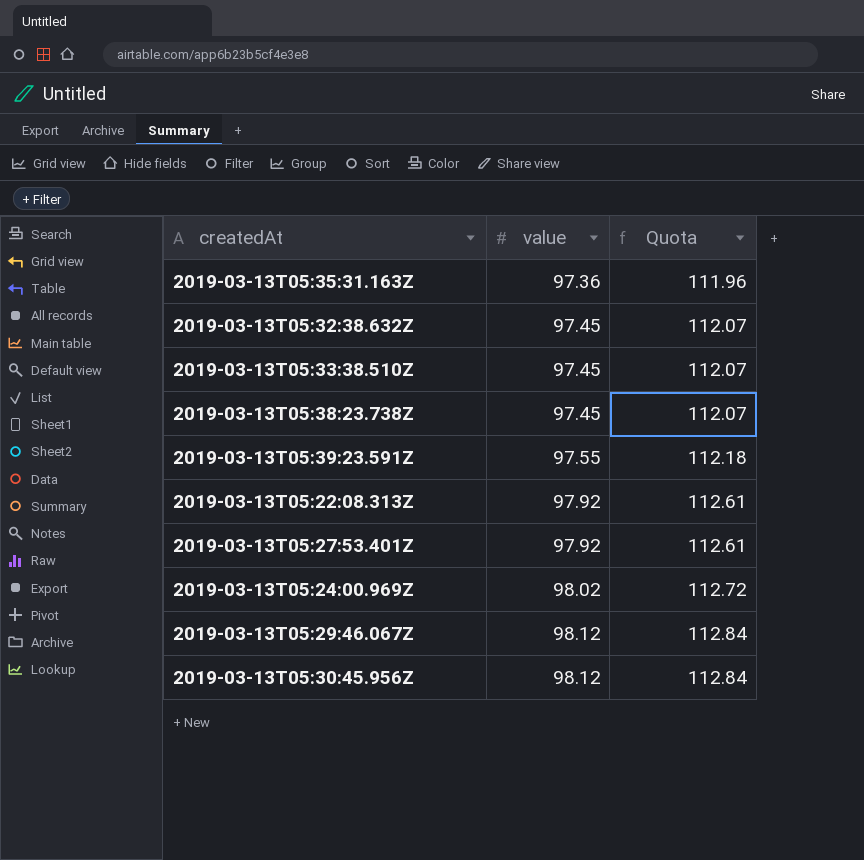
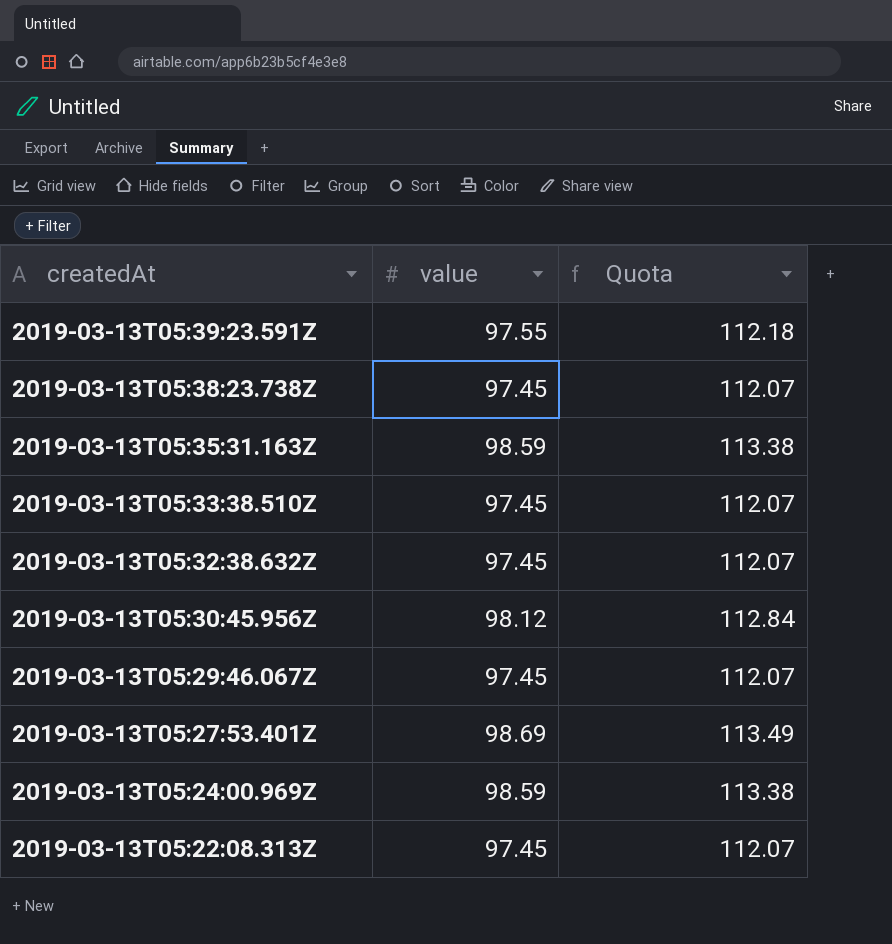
row order: value ascending -> createdAt descending
2019-03-13T05:35:31.163Z | value: 97.36 -> 98.59
2019-03-13T05:35:31.163Z | Quota: 111.96 -> 113.38
2019-03-13T05:29:46.067Z | value: 98.12 -> 97.45
2019-03-13T05:29:46.067Z | Quota: 112.84 -> 112.07
2019-03-13T05:27:53.401Z | value: 97.92 -> 98.69
2019-03-13T05:27:53.401Z | Quota: 112.61 -> 113.49
2019-03-13T05:24:00.969Z | value: 98.02 -> 98.59
2019-03-13T05:24:00.969Z | Quota: 112.72 -> 113.38
2019-03-13T05:22:08.313Z | value: 97.92 -> 97.45
2019-03-13T05:22:08.313Z | Quota: 112.61 -> 112.07

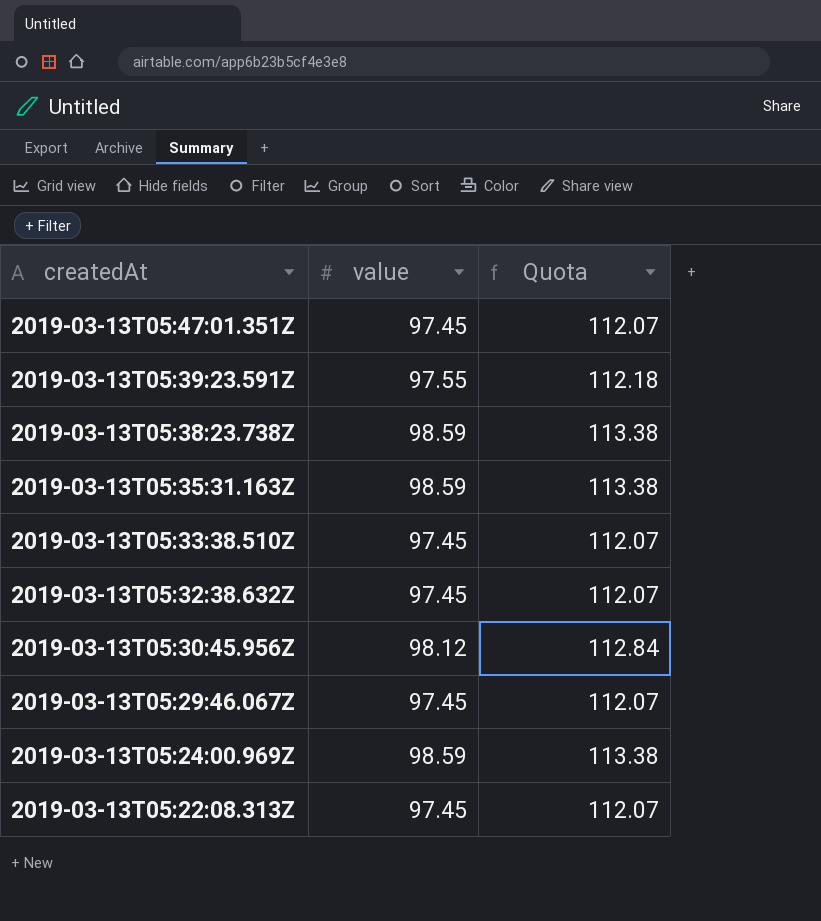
row 2019-03-13T05:27:53.401Z: 98.69 | 113.49 -> none
row 2019-03-13T05:47:01.351Z: none -> 97.45 | 112.07
2019-03-13T05:38:23.738Z | value: 97.45 -> 98.59
2019-03-13T05:38:23.738Z | Quota: 112.07 -> 113.38

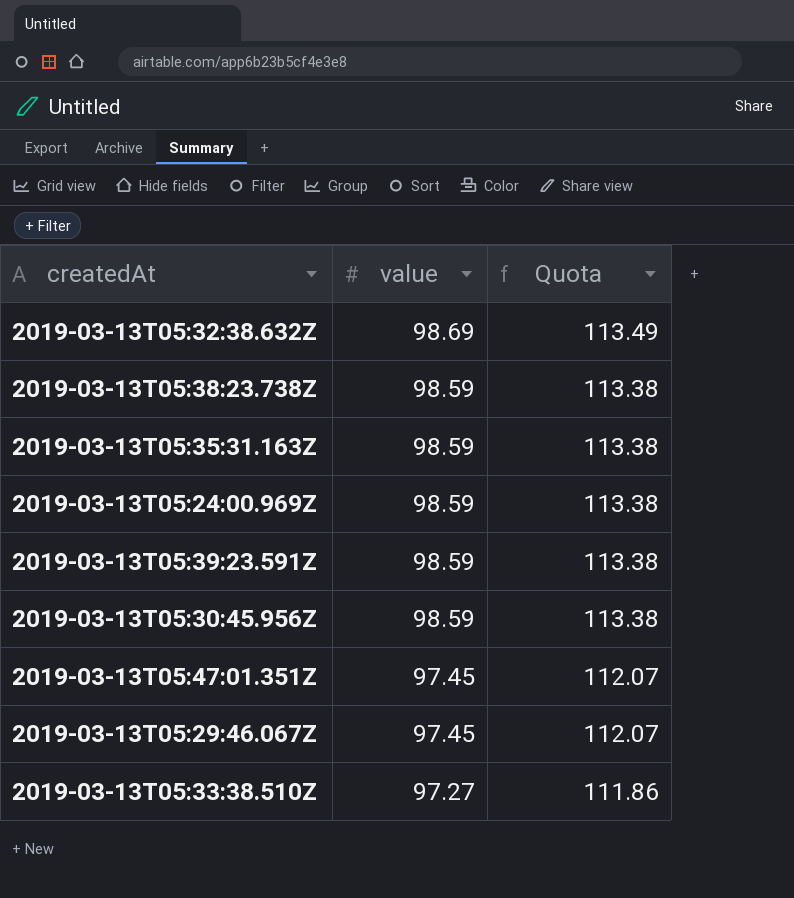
row order: createdAt descending -> value descending
row 2019-03-13T05:22:08.313Z: 97.45 | 112.07 -> none
2019-03-13T05:32:38.632Z | value: 97.45 -> 98.69
2019-03-13T05:32:38.632Z | Quota: 112.07 -> 113.49
2019-03-13T05:39:23.591Z | value: 97.55 -> 98.59
2019-03-13T05:39:23.591Z | Quota: 112.18 -> 113.38
2019-03-13T05:30:45.956Z | value: 98.12 -> 98.59
2019-03-13T05:30:45.956Z | Quota: 112.84 -> 113.38
2019-03-13T05:33:38.510Z | value: 97.45 -> 97.27
2019-03-13T05:33:38.510Z | Quota: 112.07 -> 111.86

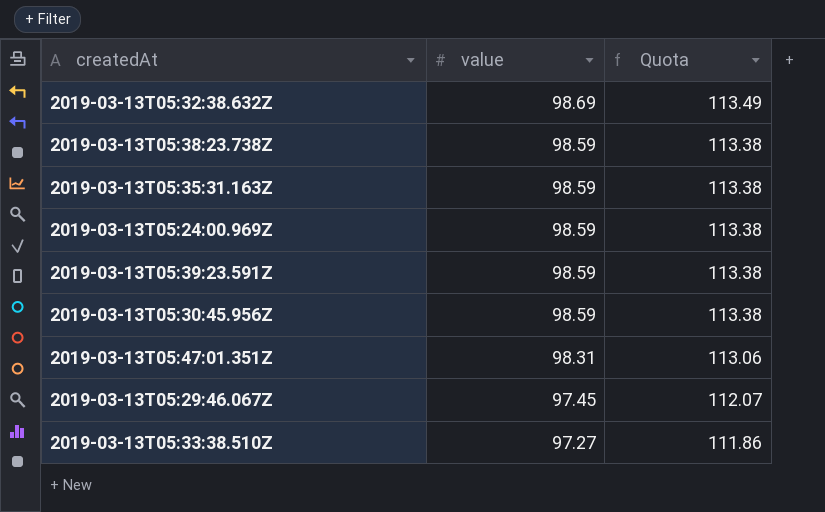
2019-03-13T05:47:01.351Z | value: 97.45 -> 98.31
2019-03-13T05:47:01.351Z | Quota: 112.07 -> 113.06

